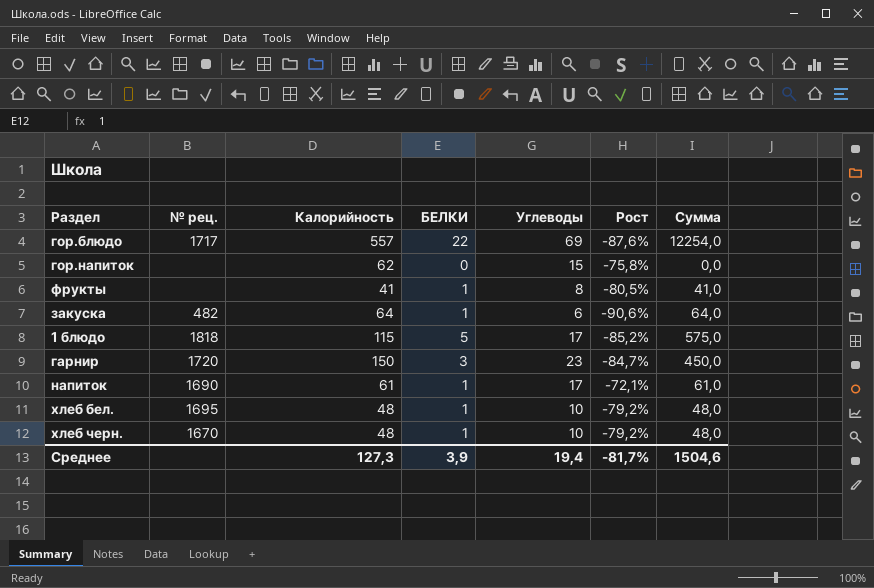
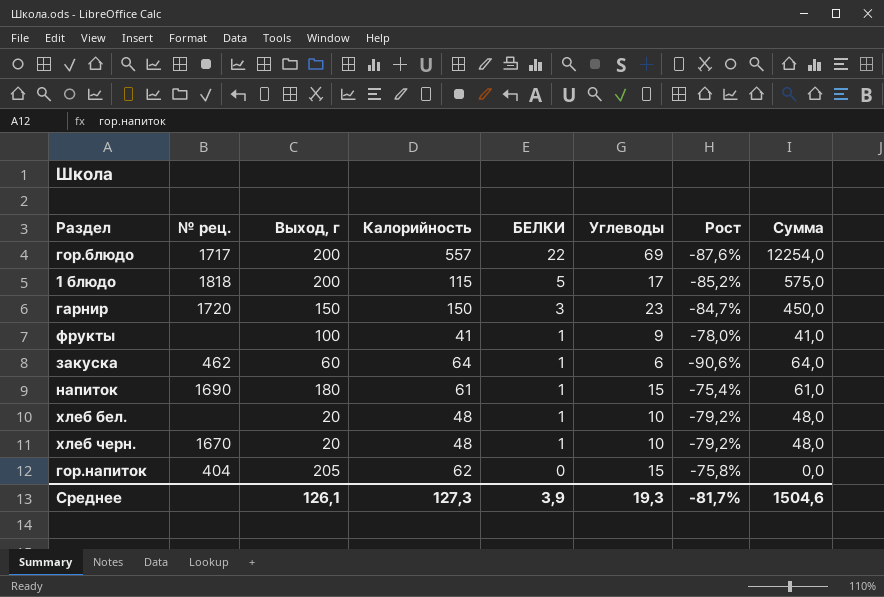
row order: none -> БЕЛКИ descending
column Выход, г | position: none -> 3
фрукты | Углеводы: 8 -> 9
фрукты | Рост: -80,5% -> -78,0%
закуска | № рец.: 482 -> 462
напиток | Углеводы: 17 -> 15
напиток | Рост: -72,1% -> -75,4%
хлеб бел. | № рец.: 1695 -> none
гор.напиток | № рец.: none -> 404
Среднее | Углеводы: 19,4 -> 19,3

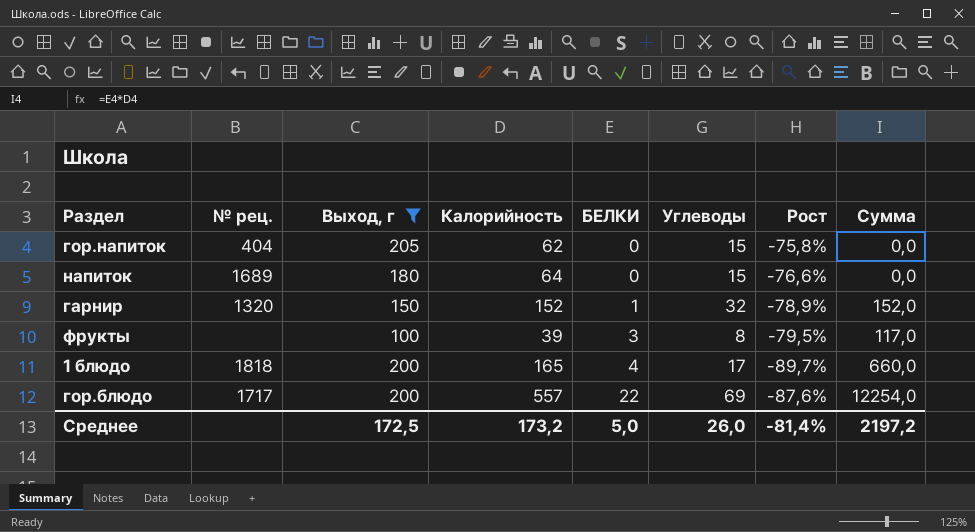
filter: none -> Выход, г >= 100
row order: БЕЛКИ descending -> БЕЛКИ ascending
напиток | № рец.: 1690 -> 1689
напиток | Калорийность: 61 -> 64
напиток | БЕЛКИ: 1 -> 0
напиток | Рост: -75,4% -> -76,6%
напиток | Сумма: 61,0 -> 0,0
гарнир | № рец.: 1720 -> 1320
гарнир | Калорийность: 150 -> 152
гарнир | БЕЛКИ: 3 -> 1
гарнир | Углеводы: 23 -> 32
гарнир | Рост: -84,7% -> -78,9%
гарнир | Сумма: 450,0 -> 152,0
фрукты | Калорийность: 41 -> 39
фрукты | БЕЛКИ: 1 -> 3
фрукты | Углеводы: 9 -> 8
фрукты | Рост: -78,0% -> -79,5%
фрукты | Сумма: 41,0 -> 117,0
1 блюдо | Калорийность: 115 -> 165
1 блюдо | БЕЛКИ: 5 -> 4
1 блюдо | Рост: -85,2% -> -89,7%
1 блюдо | Сумма: 575,0 -> 660,0
Среднее | Выход, г: 126,1 -> 172,5
Среднее | Калорийность: 127,3 -> 173,2
Среднее | БЕЛКИ: 3,9 -> 5,0
Среднее | Углеводы: 19,3 -> 26,0
Среднее | Рост: -81,7% -> -81,4%
Среднее | Сумма: 1504,6 -> 2197,2

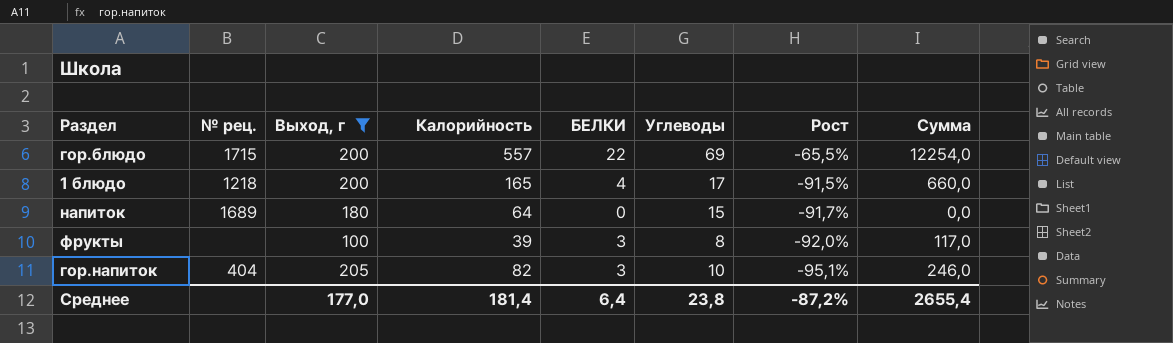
row order: БЕЛКИ ascending -> Рост descending
column Рост | formula: ([Углеводы] - [Калорийность]) / [Калорийность] -> ([Углеводы] - [Выход, г]) / [Выход, г]
row гарнир: 1320 | 150 | 152 | 1 | 32 | -78,9% | 152,0 -> none
гор.блюдо | № рец.: 1717 -> 1715
1 блюдо | № рец.: 1818 -> 1218
гор.напиток | Калорийность: 62 -> 82
гор.напиток | БЕЛКИ: 0 -> 3
гор.напиток | Углеводы: 15 -> 10
гор.напиток | Сумма: 0,0 -> 246,0
Среднее | Выход, г: 172,5 -> 177,0
Среднее | Калорийность: 173,2 -> 181,4
Среднее | БЕЛКИ: 5,0 -> 6,4
Среднее | Углеводы: 26,0 -> 23,8
Среднее | Рост: -81,4% -> -87,2%
Среднее | Сумма: 2197,2 -> 2655,4

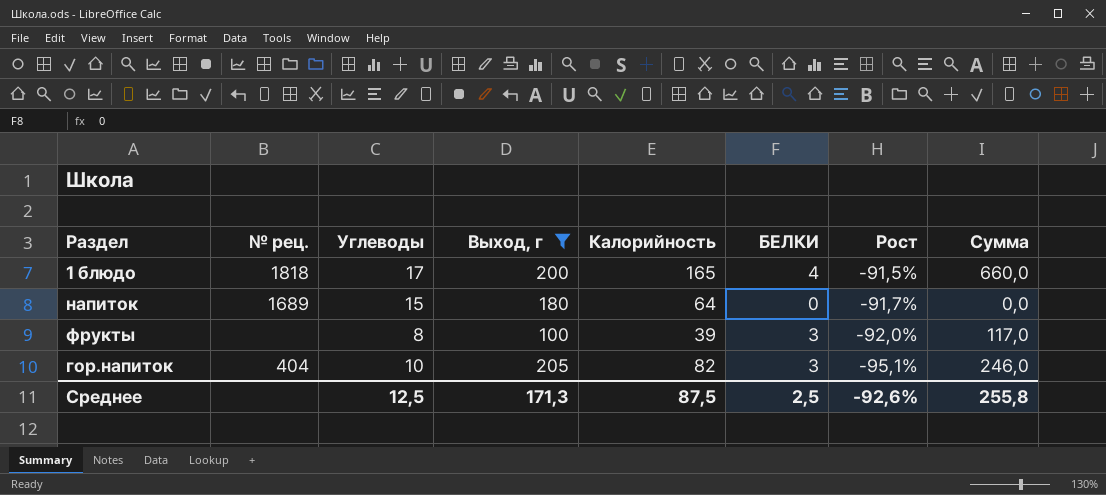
column Углеводы | position: 6 -> 3
row гор.блюдо: 1715 | 200 | 557 | 22 | 69 | -65,5% | 12254,0 -> none
1 блюдо | № рец.: 1218 -> 1818
Среднее | Углеводы: 23,8 -> 12,5
Среднее | Выход, г: 177,0 -> 171,3
Среднее | Калорийность: 181,4 -> 87,5
Среднее | БЕЛКИ: 6,4 -> 2,5
Среднее | Рост: -87,2% -> -92,6%
Среднее | Сумма: 2655,4 -> 255,8

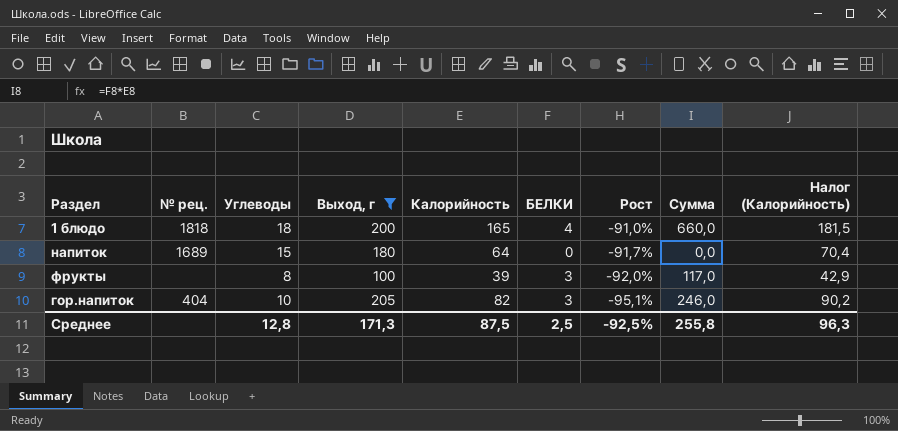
column Налог (Калорийность) | formula: none -> [Калорийность] * 1,1
1 блюдо | Углеводы: 17 -> 18
1 блюдо | Рост: -91,5% -> -91,0%
Среднее | Углеводы: 12,5 -> 12,8
Среднее | Рост: -92,6% -> -92,5%

